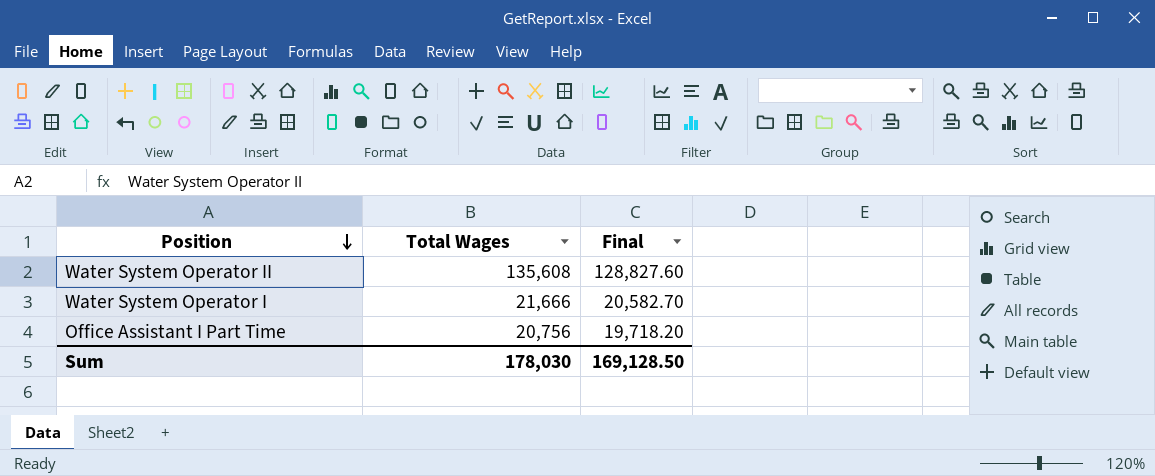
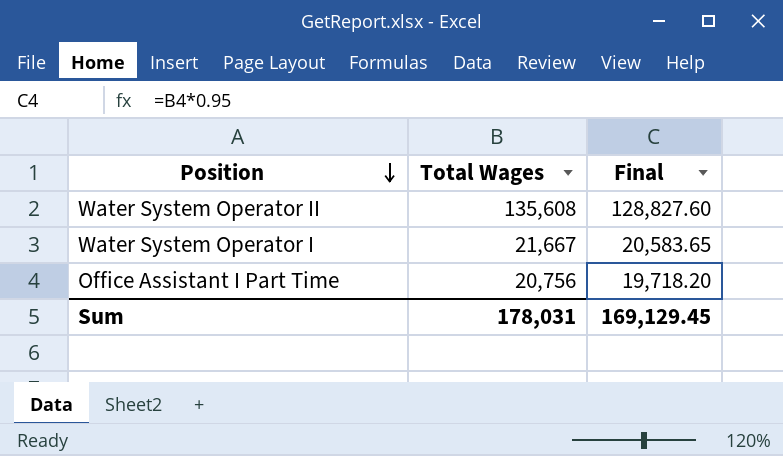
Water System Operator I | Total Wages: 21,666 -> 21,667
Water System Operator I | Final: 20,582.70 -> 20,583.65
Sum | Total Wages: 178,030 -> 178,031
Sum | Final: 169,128.50 -> 169,129.45

